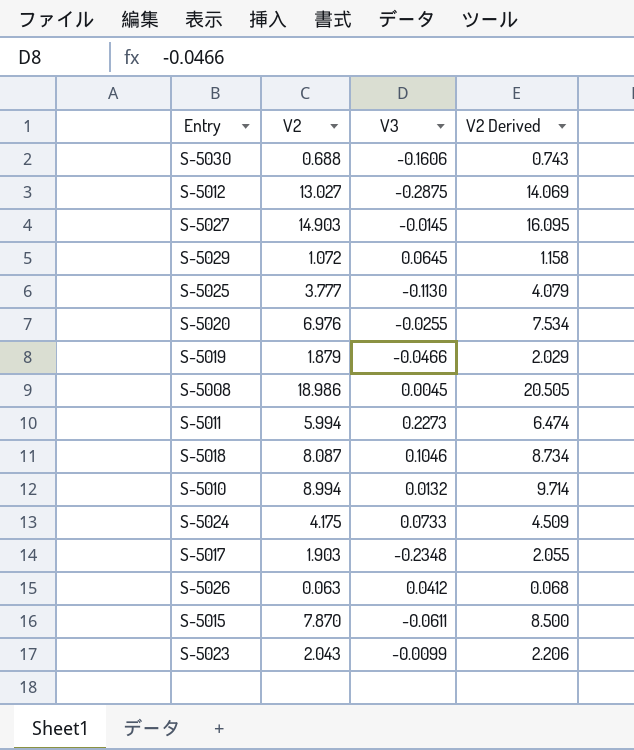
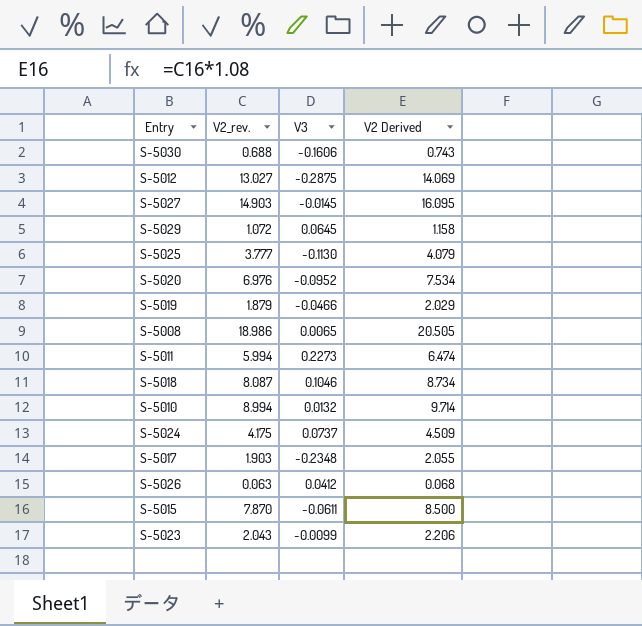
column name: V2 -> V2_rev.
S-5020 | V3: -0.0255 -> -0.0952
S-5008 | V3: 0.0045 -> 0.0065
S-5024 | V3: 0.0733 -> 0.0737

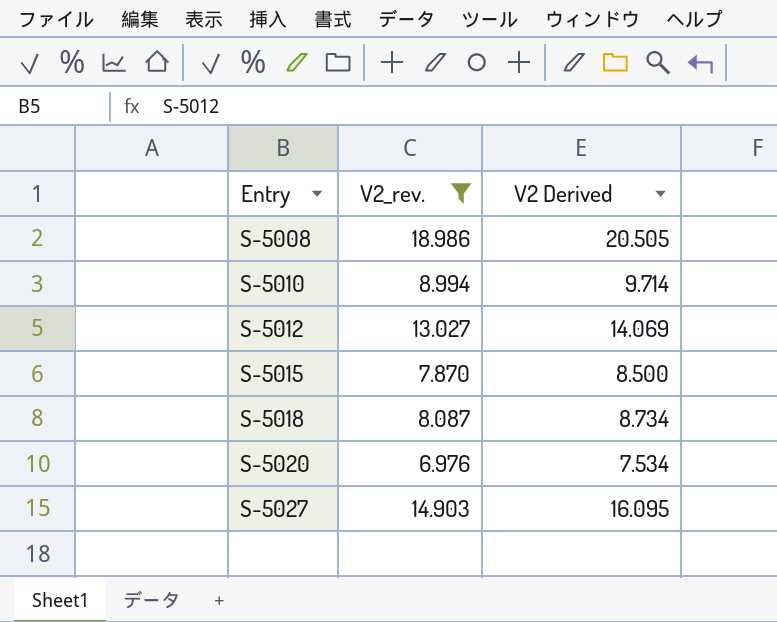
filter: none -> V2_rev. >= 6.976
row order: none -> Entry ascending
column V3 | position: 3 -> none

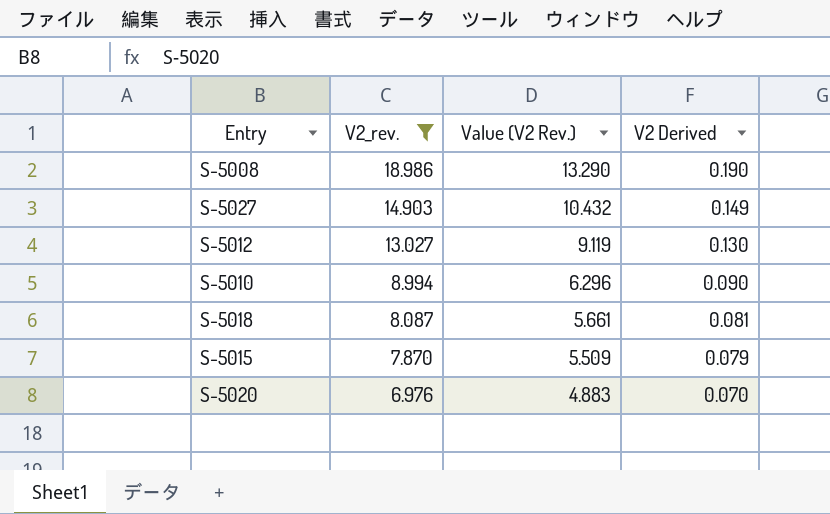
row order: Entry ascending -> V2_rev. descending
column Value (V2 Rev.) | formula: none -> [V2_rev.] * 0.7
column V2 Derived | formula: [V2_rev.] * 1.08 -> [V2_rev.] * 0.01

